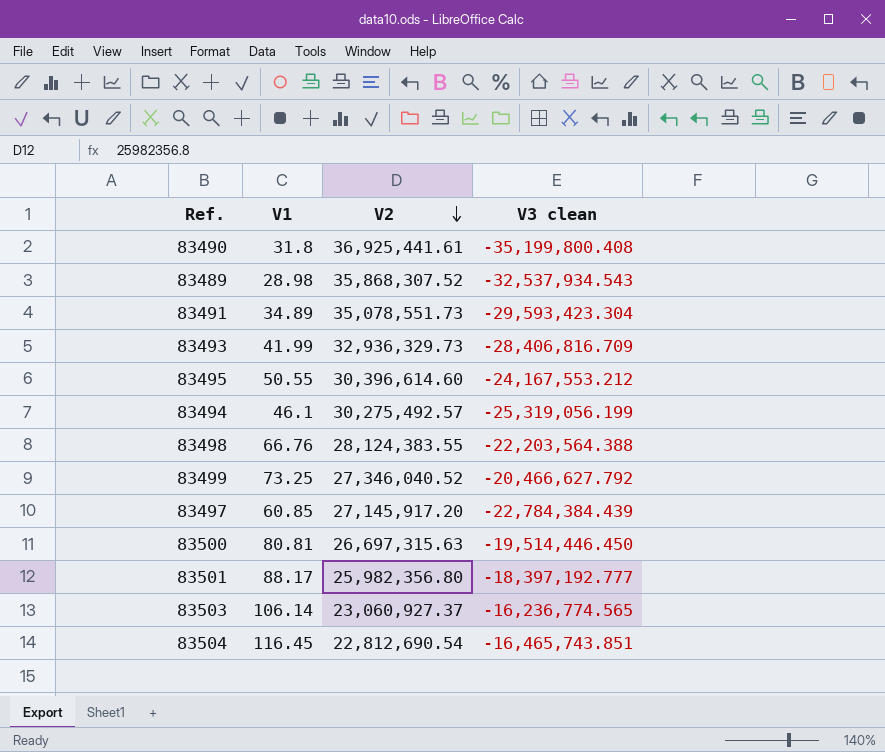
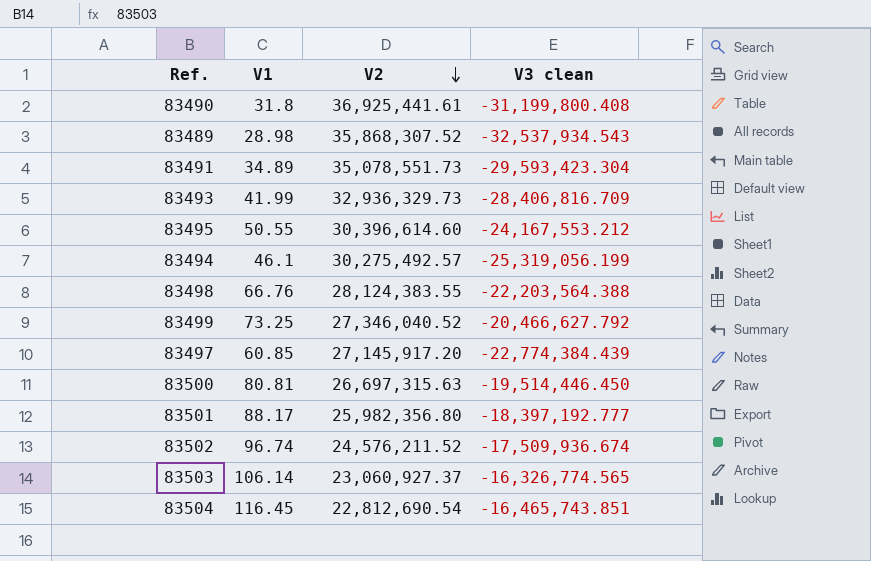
83490 | V3 clean: -35,199,800.408 -> -31,199,800.408
83497 | V3 clean: -22,784,384.439 -> -22,774,384.439
row 83502: none -> 96.74 | 24,576,211.52 | -17,509,936.674
83503 | V3 clean: -16,236,774.565 -> -16,326,774.565

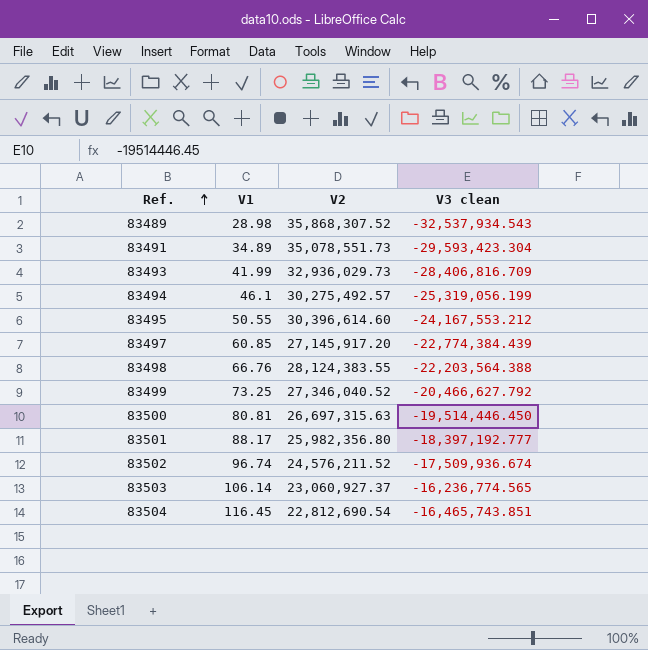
row order: V2 descending -> Ref. ascending
row 83490: 31.8 | 36,925,441.61 | -31,199,800.408 -> none
83493 | V2: 32,936,329.73 -> 32,936,029.73
83503 | V3 clean: -16,326,774.565 -> -16,236,774.565

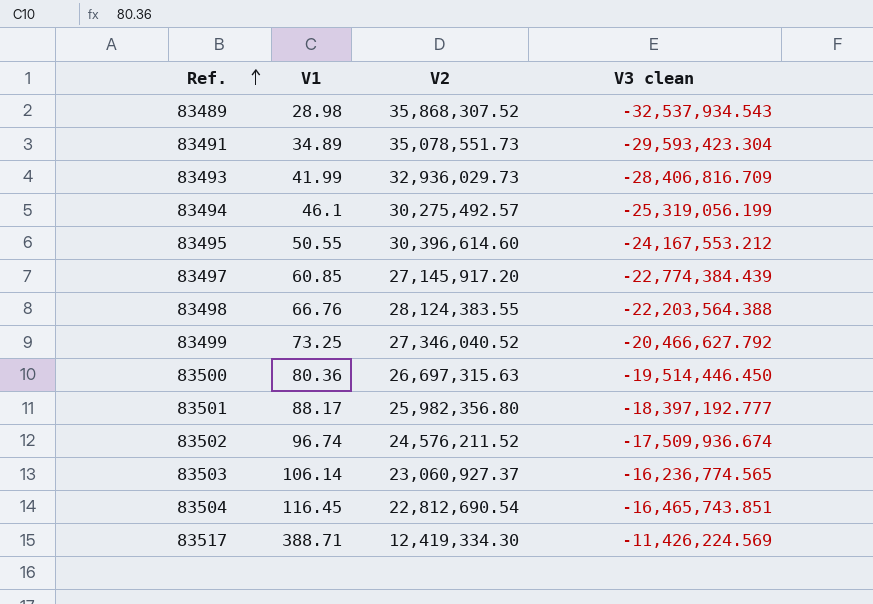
83500 | V1: 80.81 -> 80.36
row 83517: none -> 388.71 | 12,419,334.30 | -11,426,224.569

